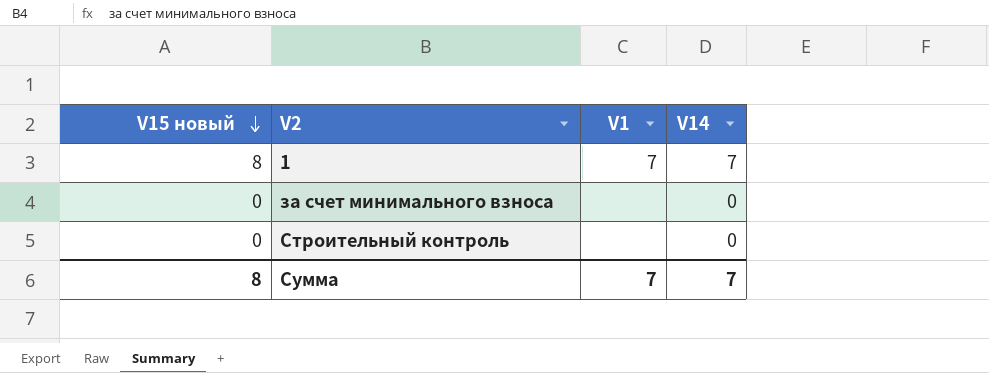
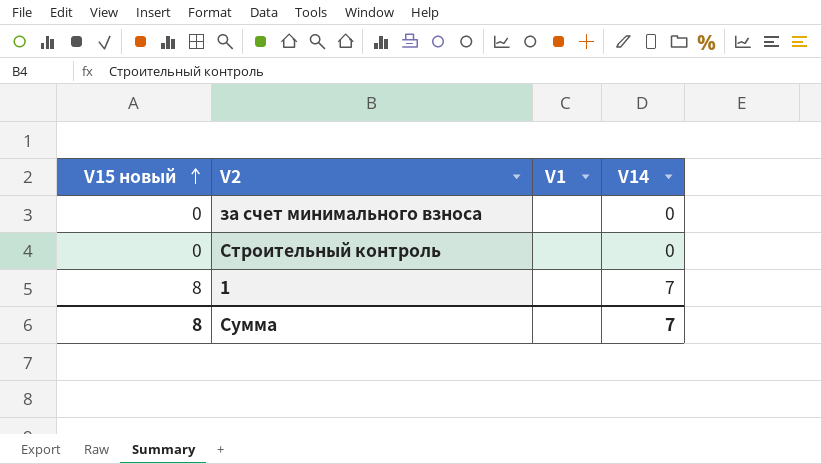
row order: V15 новый descending -> V15 новый ascending
1 | V1: 7 -> none
Сумма | V1: 7 -> none

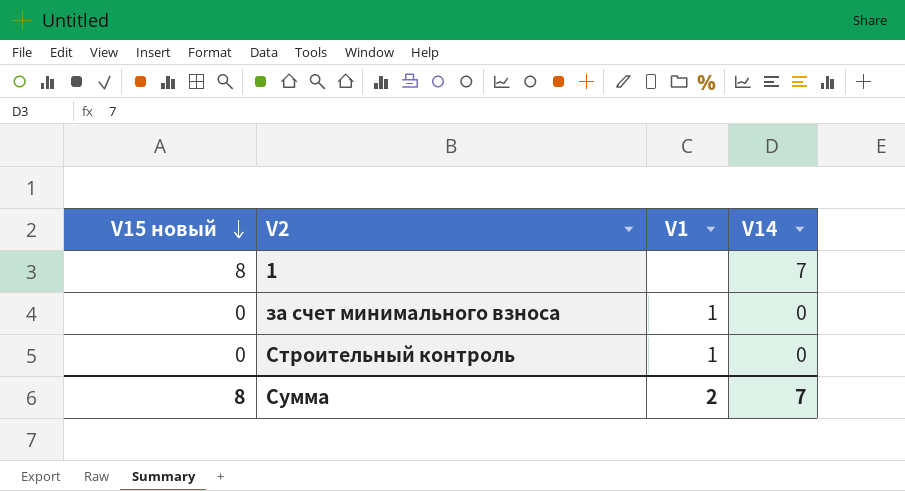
row order: V15 новый ascending -> V15 новый descending
за счет минимального взноса | V1: none -> 1
Строительный контроль | V1: none -> 1
Сумма | V1: none -> 2

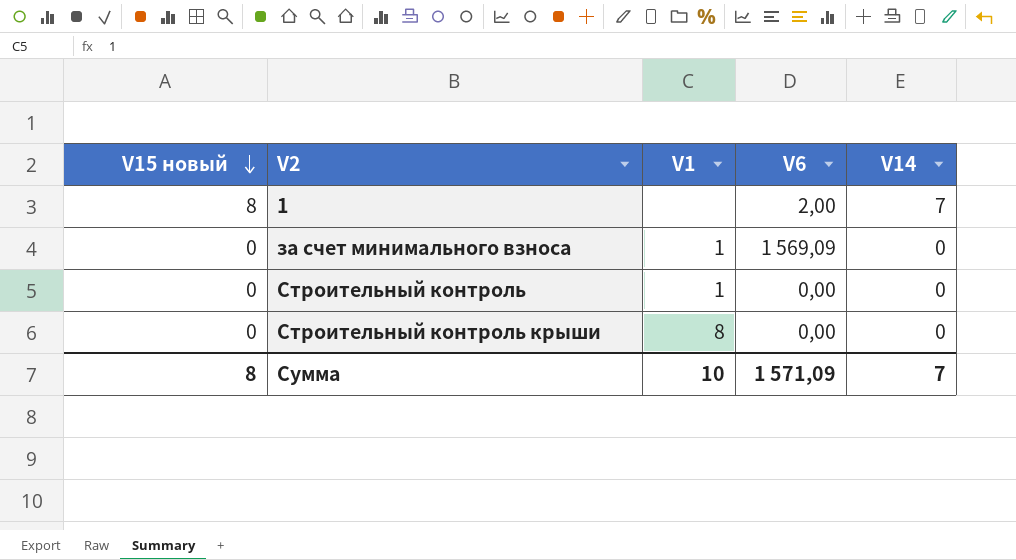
column V6 | position: none -> 4
row Строительный контроль крыши: none -> 0 | 8 | 0,00 | 0
Сумма | V1: 2 -> 10

